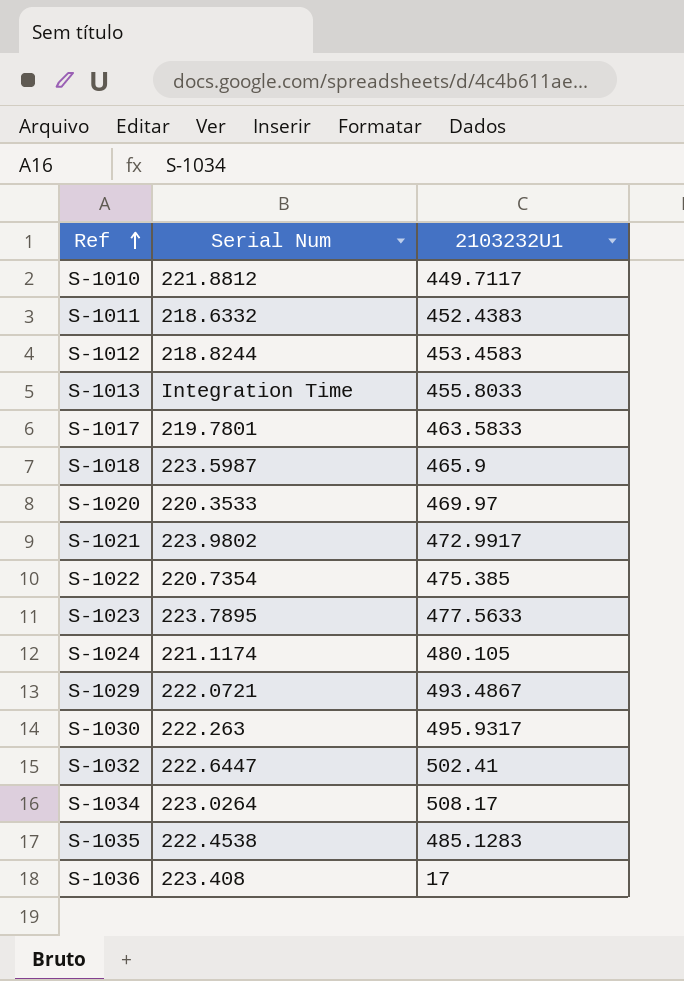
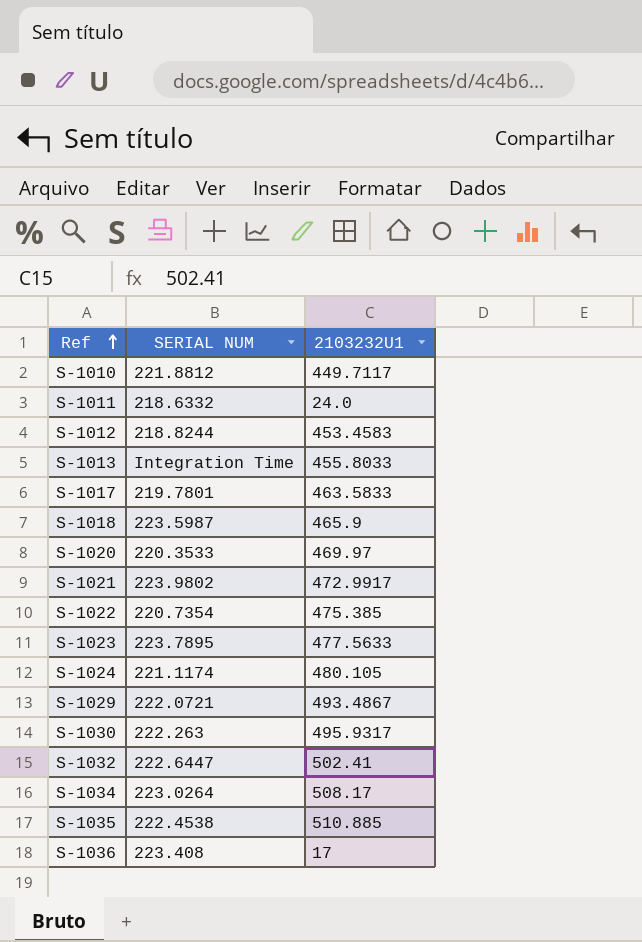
column name: Serial Num -> SERIAL NUM
S-1011 | 2103232U1: 452.4383 -> 24.0
S-1035 | 2103232U1: 485.1283 -> 510.885

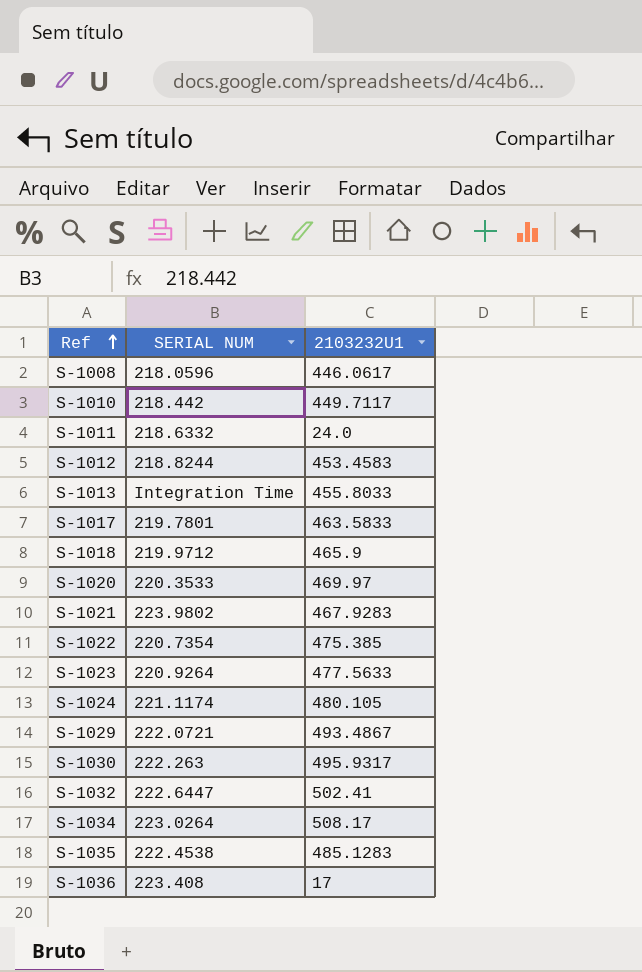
row S-1008: none -> 218.0596 | 446.0617
S-1010 | SERIAL NUM: 221.8812 -> 218.442
S-1018 | SERIAL NUM: 223.5987 -> 219.9712
S-1021 | 2103232U1: 472.9917 -> 467.9283
S-1023 | SERIAL NUM: 223.7895 -> 220.9264
S-1035 | 2103232U1: 510.885 -> 485.1283

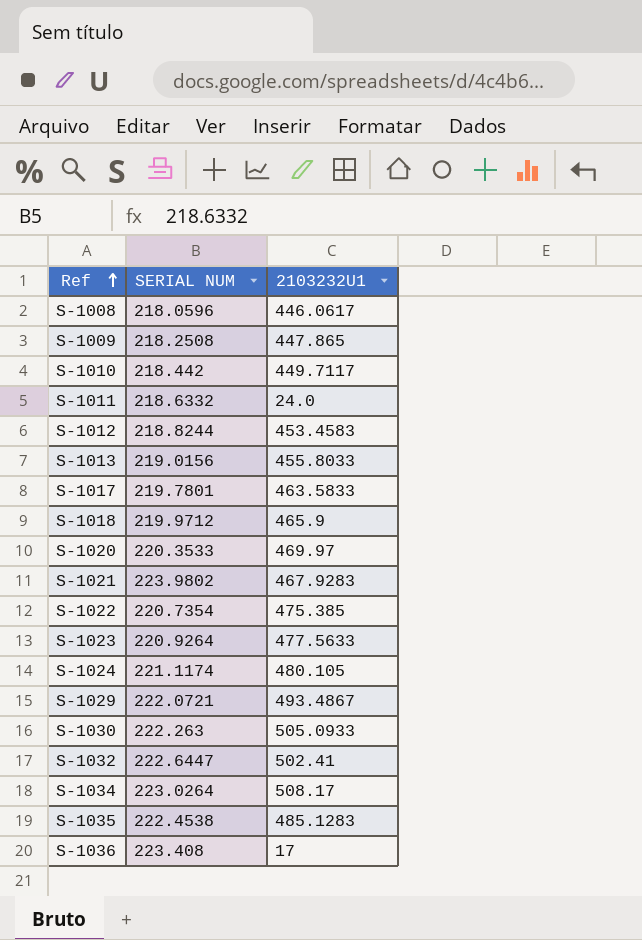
row S-1009: none -> 218.2508 | 447.865
S-1013 | SERIAL NUM: Integration Time -> 219.0156
S-1030 | 2103232U1: 495.9317 -> 505.0933

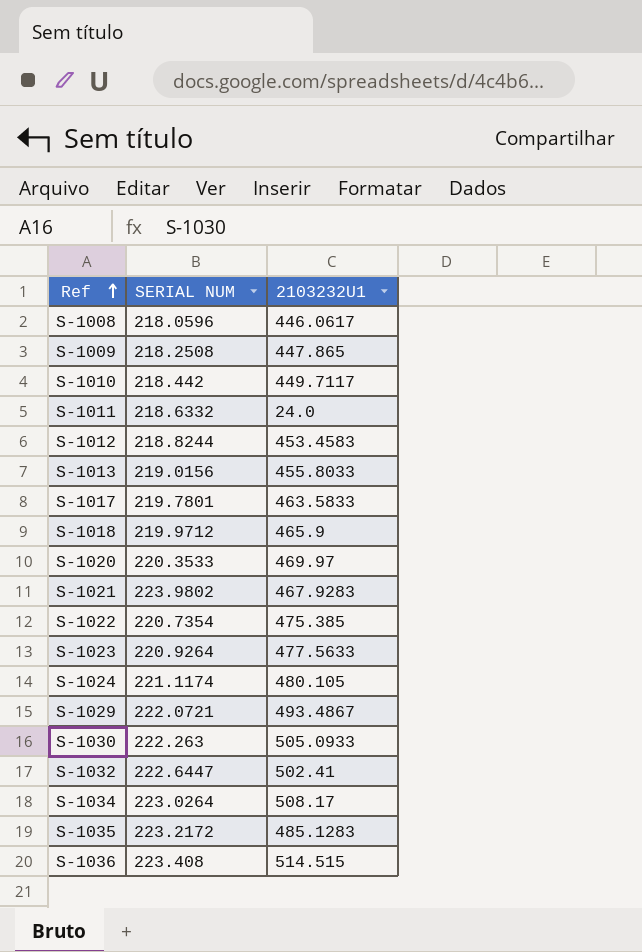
S-1035 | SERIAL NUM: 222.4538 -> 223.2172
S-1036 | 2103232U1: 17 -> 514.515

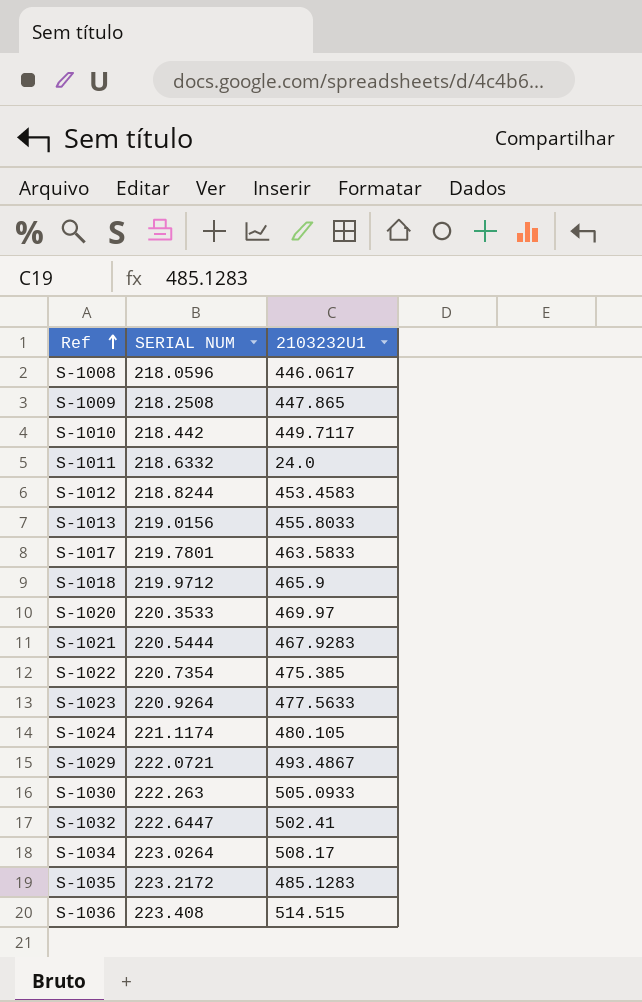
S-1021 | SERIAL NUM: 223.9802 -> 220.5444

